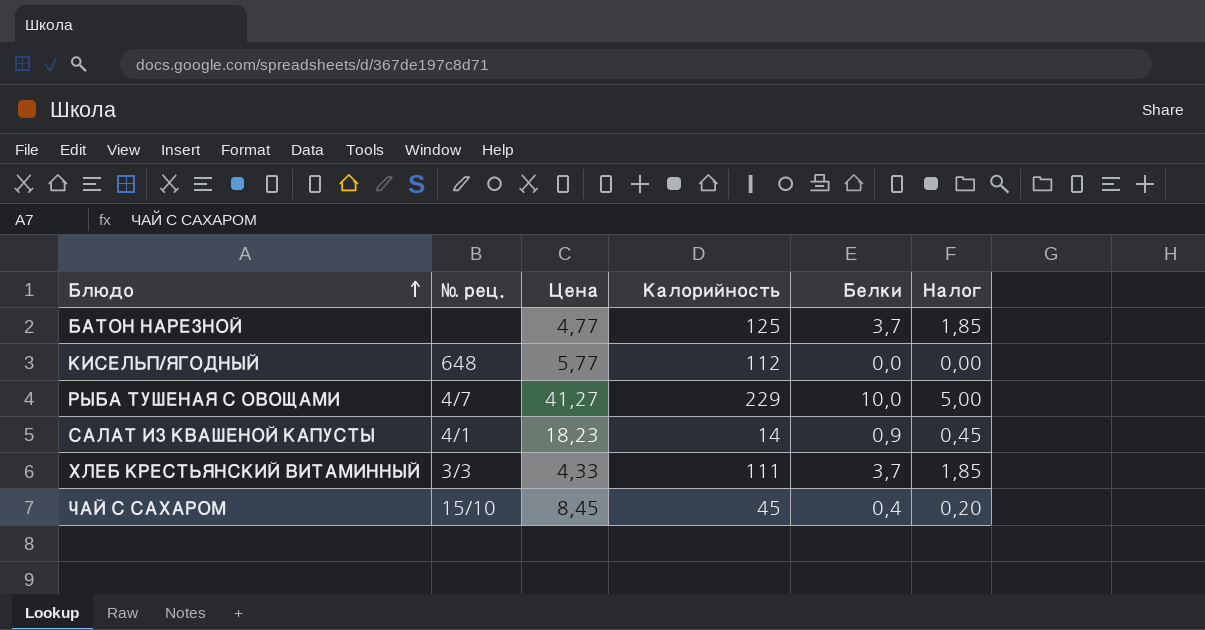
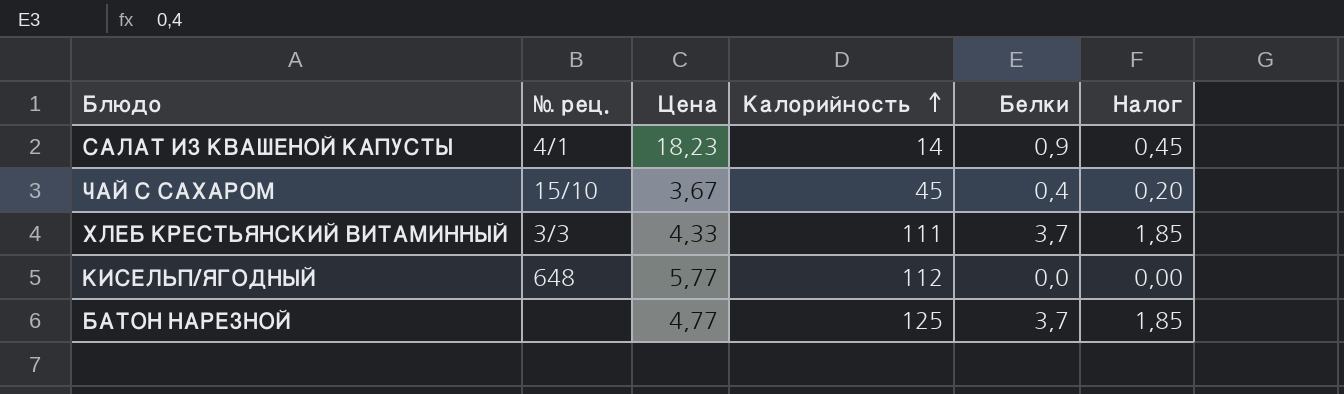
row order: Блюдо ascending -> Калорийность ascending
row РЫБА ТУШЕНАЯ С ОВОЩАМИ: 4/7 | 41,27 | 229 | 10,0 | 5,00 -> none
ЧАЙ С САХАРОМ | Цена: 8,45 -> 3,67

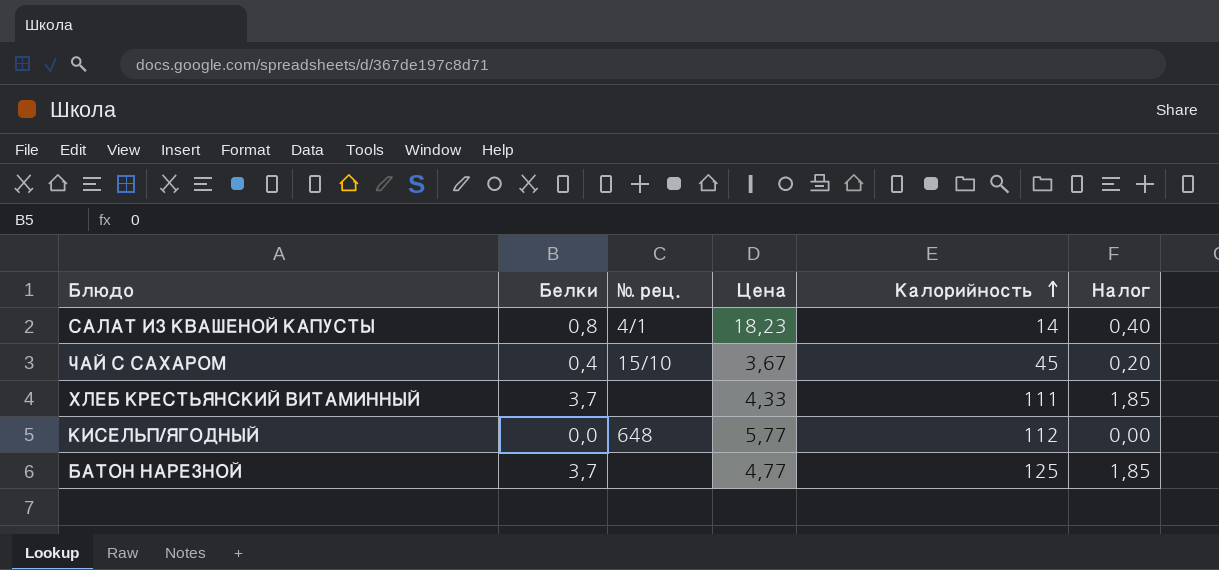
column Белки | position: 5 -> 2
САЛАТ ИЗ КВАШЕНОЙ КАПУСТЫ | Белки: 0,9 -> 0,8
САЛАТ ИЗ КВАШЕНОЙ КАПУСТЫ | Налог: 0,45 -> 0,40
ХЛЕБ КРЕСТЬЯНСКИЙ ВИТАМИННЫЙ | № рец.: 3/3 -> none

